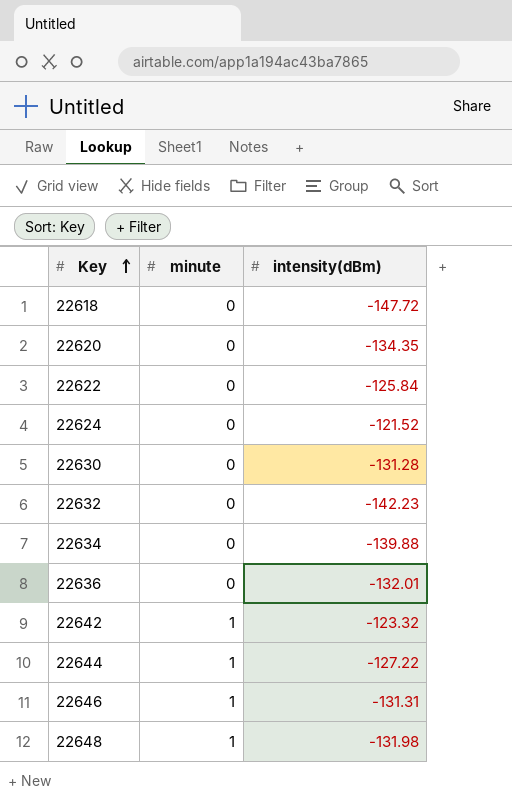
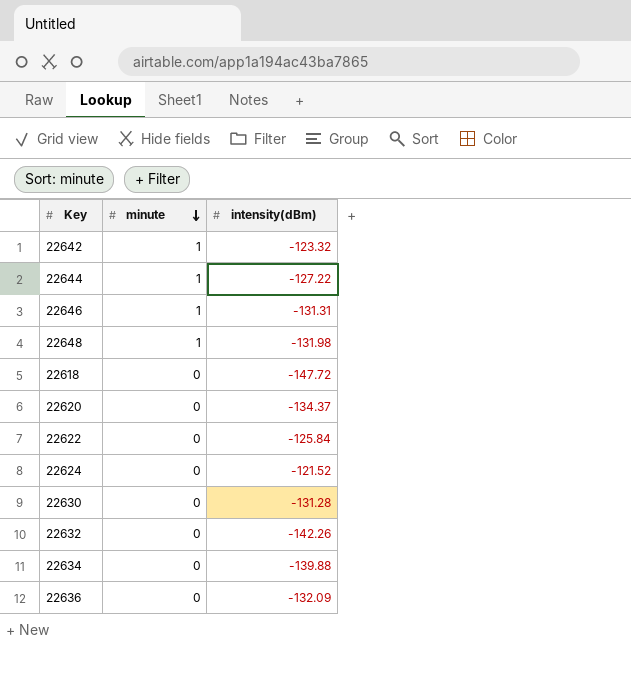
row order: Key ascending -> minute descending
22620 | intensity(dBm): -134.35 -> -134.37
22632 | intensity(dBm): -142.23 -> -142.26
22636 | intensity(dBm): -132.01 -> -132.09

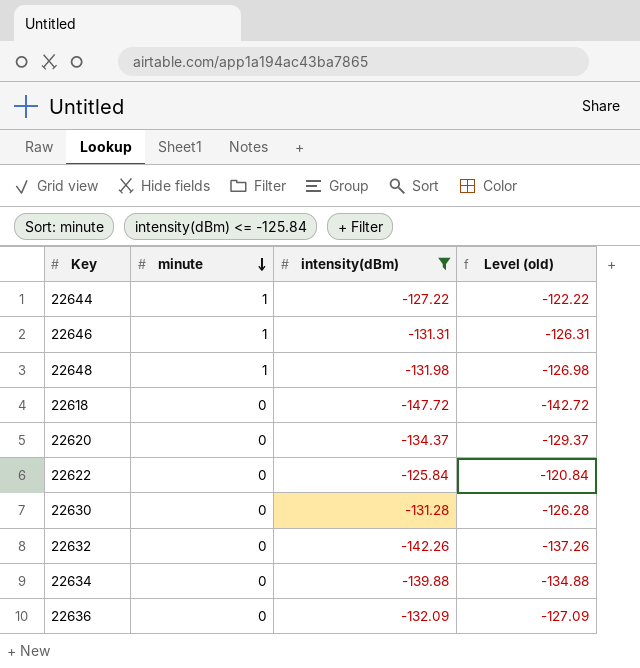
filter: none -> intensity(dBm) <= -125.84
column Level (old) | formula: none -> [intensity(dBm)] + 5

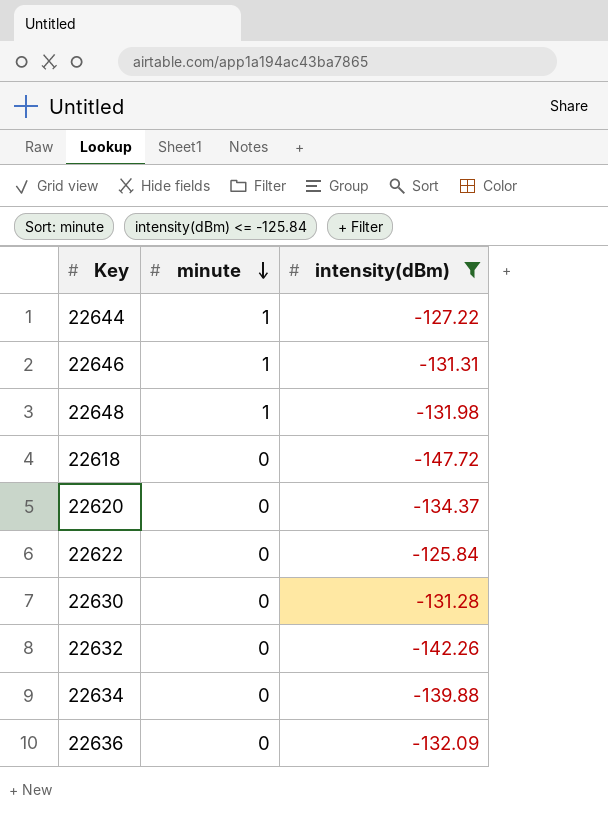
column Level (old) | formula: [intensity(dBm)] + 5 -> none

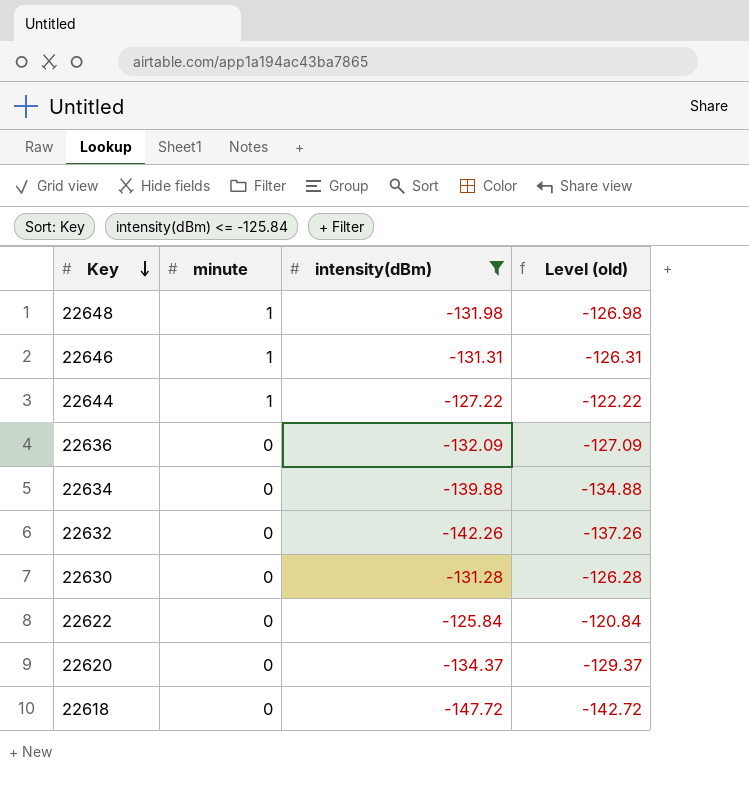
row order: minute descending -> Key descending
column Level (old) | formula: none -> [intensity(dBm)] + 5

